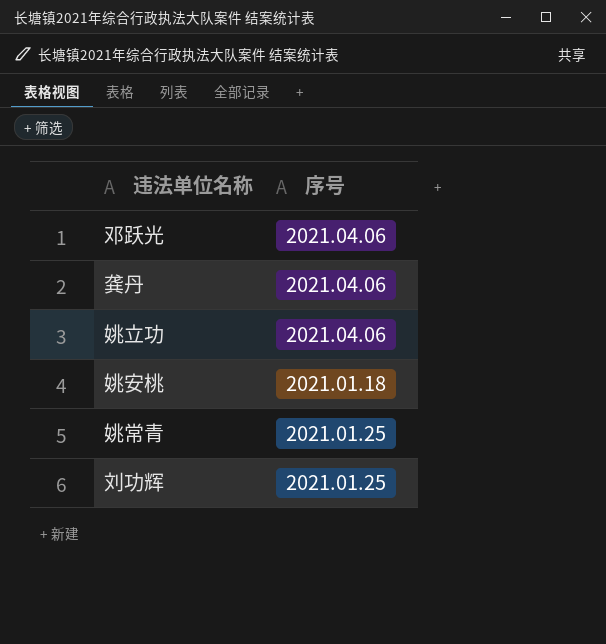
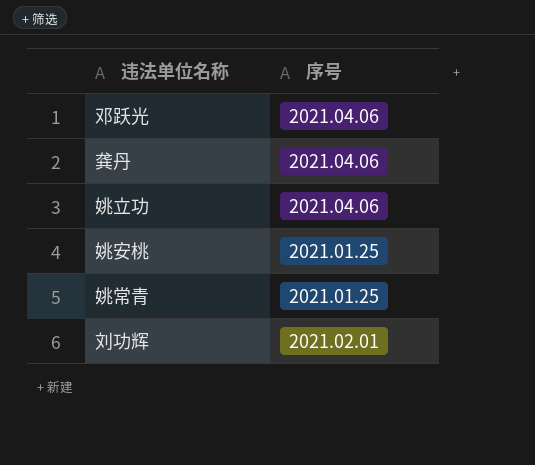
姚安桃 | 序号: 2021.01.18 -> 2021.01.25
刘功辉 | 序号: 2021.01.25 -> 2021.02.01

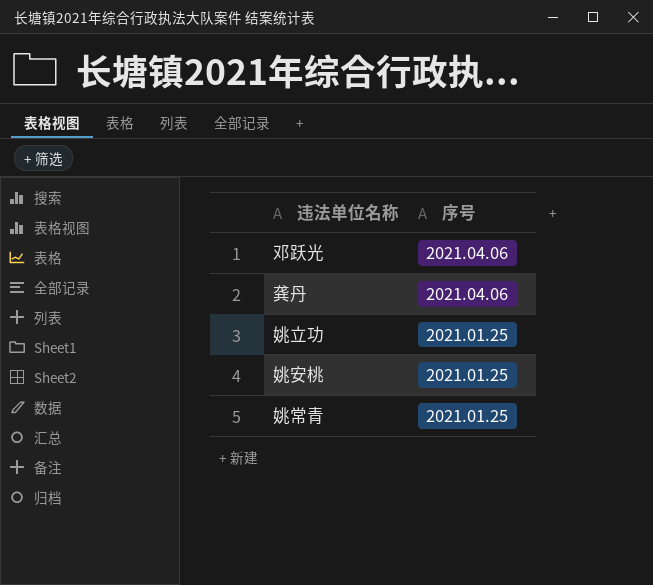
row 刘功辉: 2021.02.01 -> none
姚立功 | 序号: 2021.04.06 -> 2021.01.25

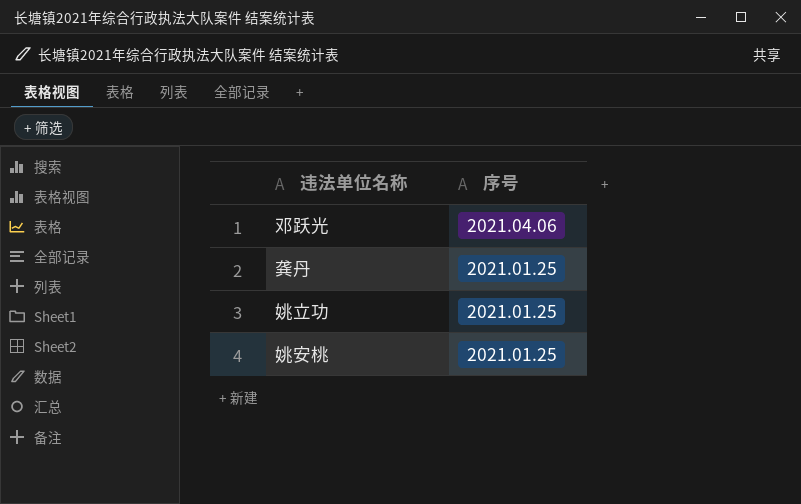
row 姚常青: 2021.01.25 -> none
龚丹 | 序号: 2021.04.06 -> 2021.01.25

